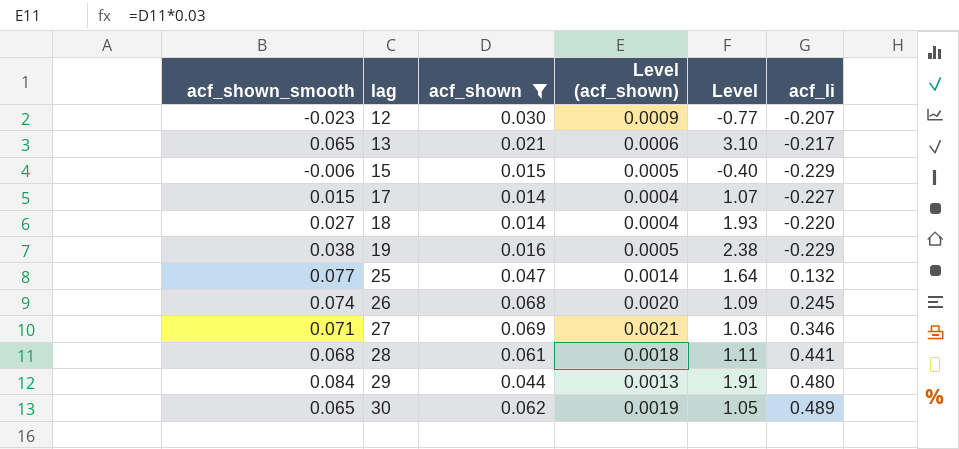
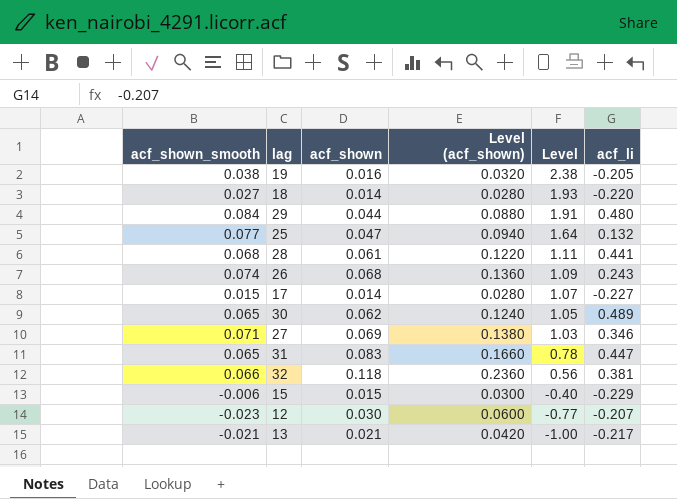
filter: acf_shown <= 0.069 -> none
row order: lag ascending -> Level descending
column Level (acf_shown) | formula: [acf_shown] * 0.03 -> [acf_shown] * 2
19 | acf_li: -0.229 -> -0.205
26 | acf_li: 0.245 -> 0.243
13 | acf_shown_smooth: 0.065 -> -0.021
13 | Level: 3.10 -> -1.00

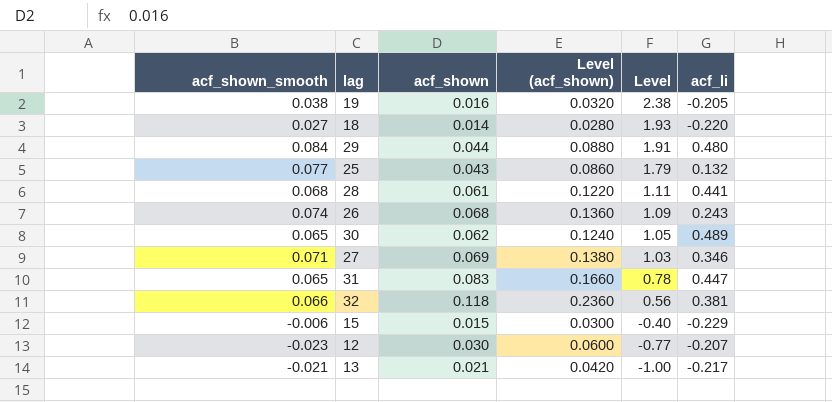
row 17: 0.015 | 0.014 | 0.0280 | 1.07 | -0.227 -> none
25 | acf_shown: 0.047 -> 0.043
25 | Level (acf_shown): 0.0940 -> 0.0860
25 | Level: 1.64 -> 1.79

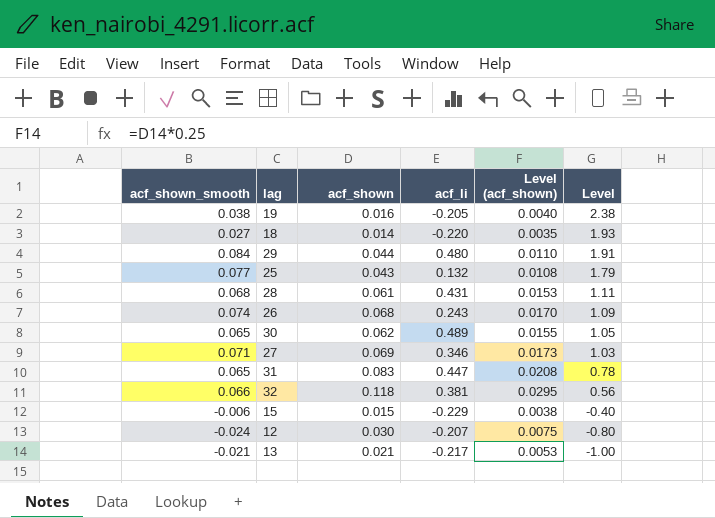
column acf_li | position: 6 -> 4
column Level (acf_shown) | formula: [acf_shown] * 2 -> [acf_shown] * 0.25
28 | acf_li: 0.441 -> 0.431
12 | acf_shown_smooth: -0.023 -> -0.024
12 | Level: -0.77 -> -0.80

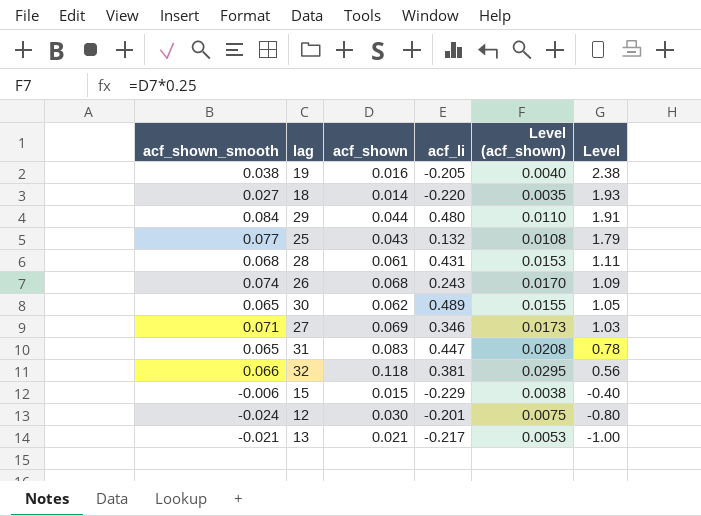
12 | acf_li: -0.207 -> -0.201

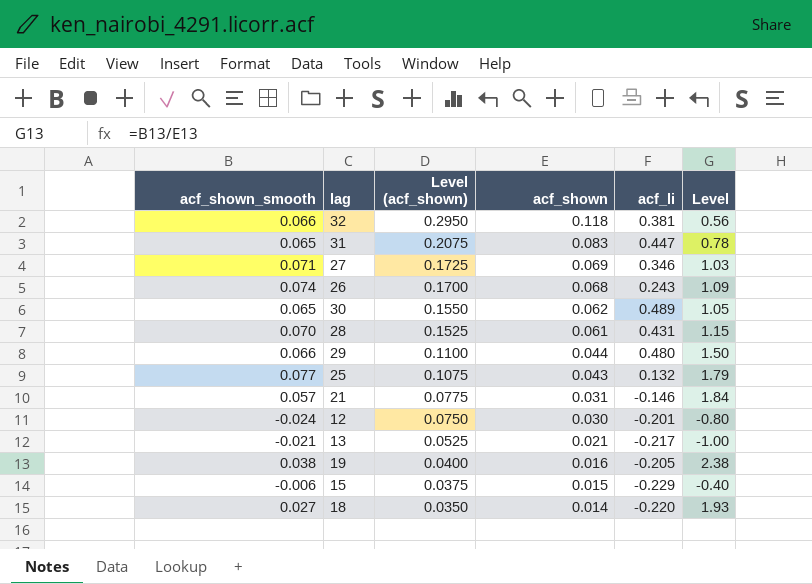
row order: Level descending -> Level (acf_shown) descending
column Level (acf_shown) | formula: [acf_shown] * 0.25 -> [acf_shown] * 2.5
column Level (acf_shown) | position: 5 -> 3
28 | acf_shown_smooth: 0.068 -> 0.070
28 | Level: 1.11 -> 1.15
29 | acf_shown_smooth: 0.084 -> 0.066
29 | Level: 1.91 -> 1.50
row 21: none -> 0.057 | 0.0775 | 0.031 | -0.146 | 1.84

